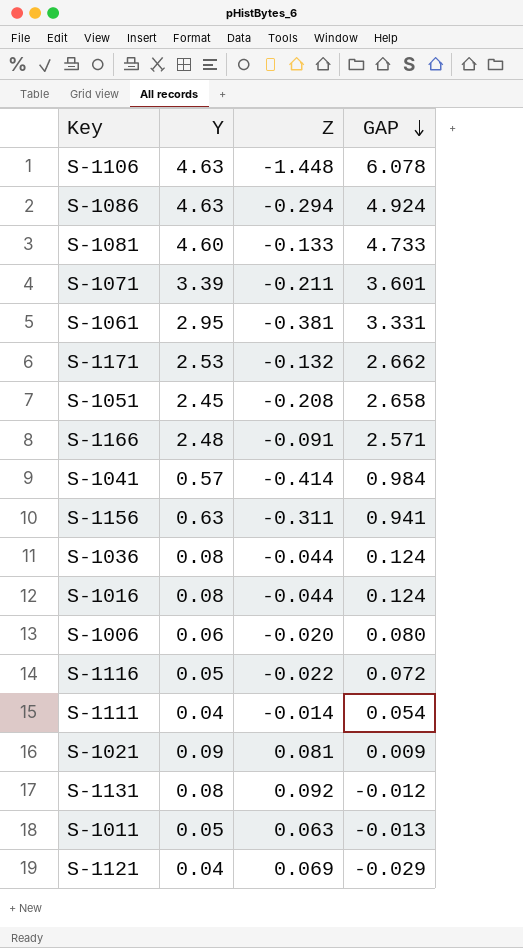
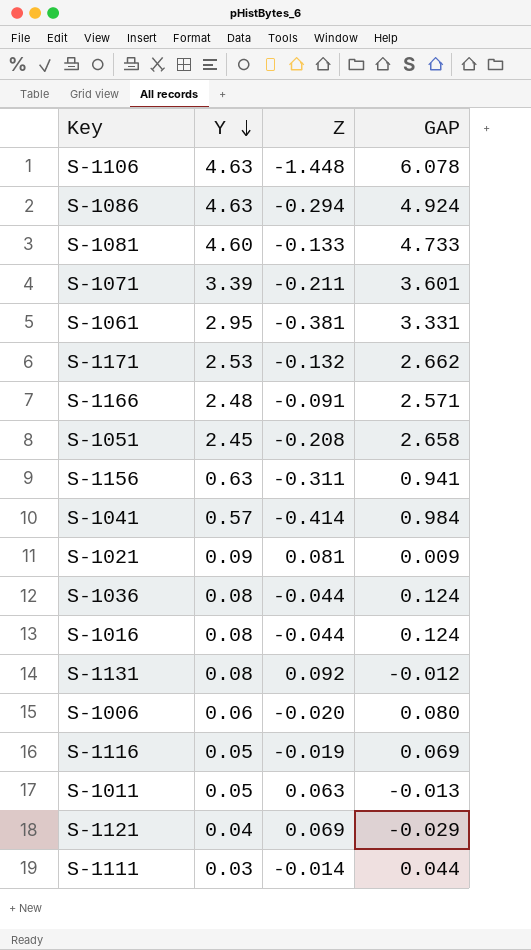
row order: GAP descending -> Y descending
S-1116 | Z: -0.022 -> -0.019
S-1116 | GAP: 0.072 -> 0.069
S-1111 | Y: 0.04 -> 0.03
S-1111 | GAP: 0.054 -> 0.044

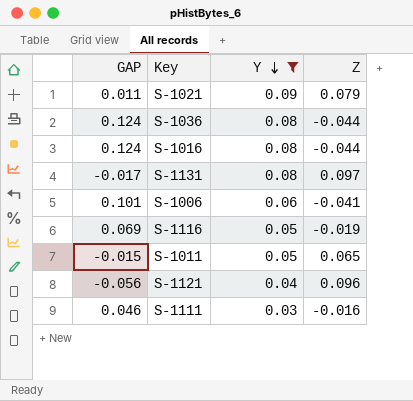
filter: none -> Y <= 0.09
column GAP | position: 4 -> 1
S-1021 | GAP: 0.009 -> 0.011
S-1021 | Z: 0.081 -> 0.079
S-1131 | GAP: -0.012 -> -0.017
S-1131 | Z: 0.092 -> 0.097
S-1006 | GAP: 0.080 -> 0.101
S-1006 | Z: -0.020 -> -0.041
S-1011 | GAP: -0.013 -> -0.015
S-1011 | Z: 0.063 -> 0.065
S-1121 | GAP: -0.029 -> -0.056
S-1121 | Z: 0.069 -> 0.096
S-1111 | GAP: 0.044 -> 0.046
S-1111 | Z: -0.014 -> -0.016

